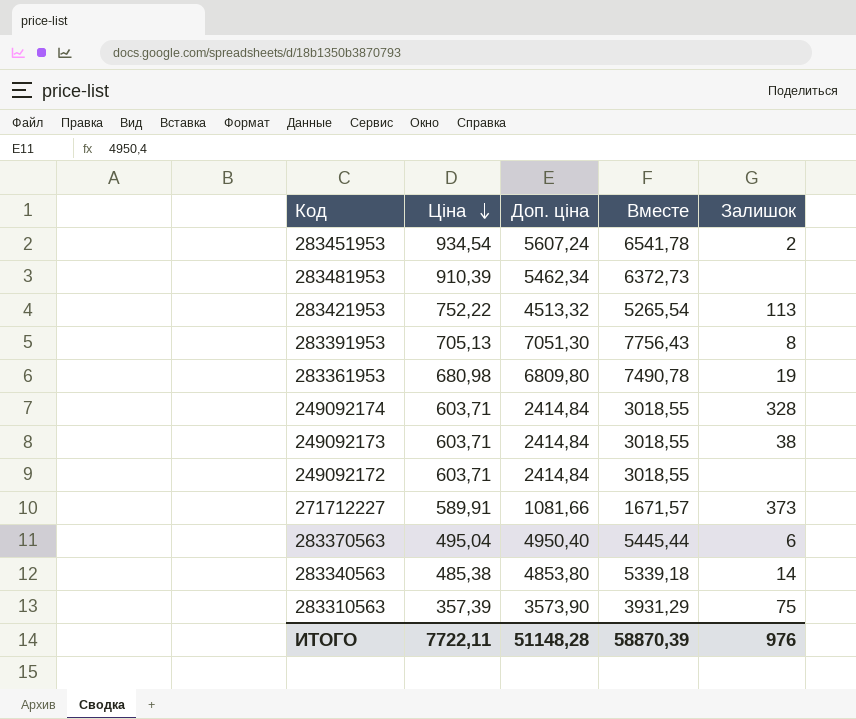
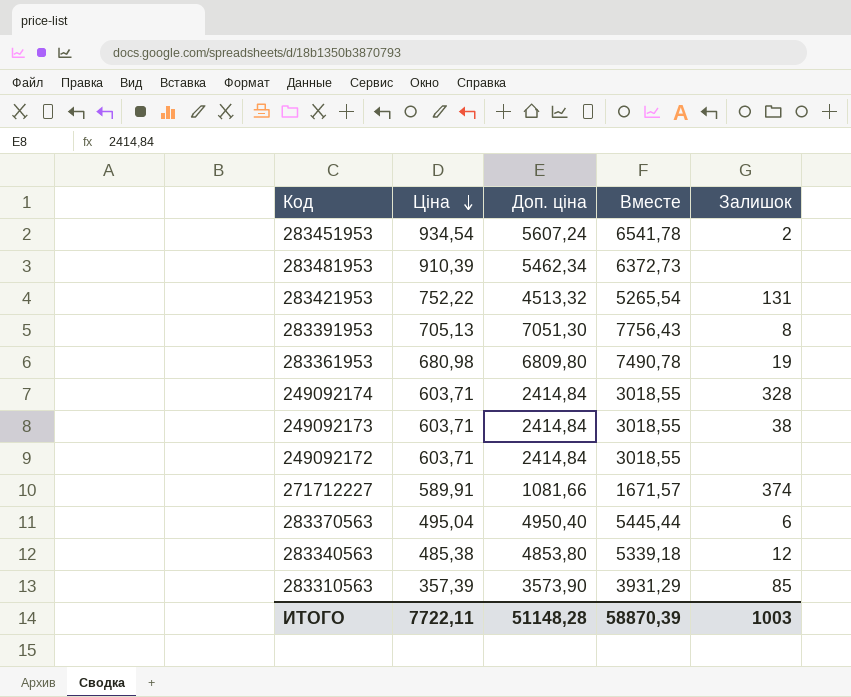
283421953 | Залишок: 113 -> 131
271712227 | Залишок: 373 -> 374
283340563 | Залишок: 14 -> 12
283310563 | Залишок: 75 -> 85
ИТОГО | Залишок: 976 -> 1003

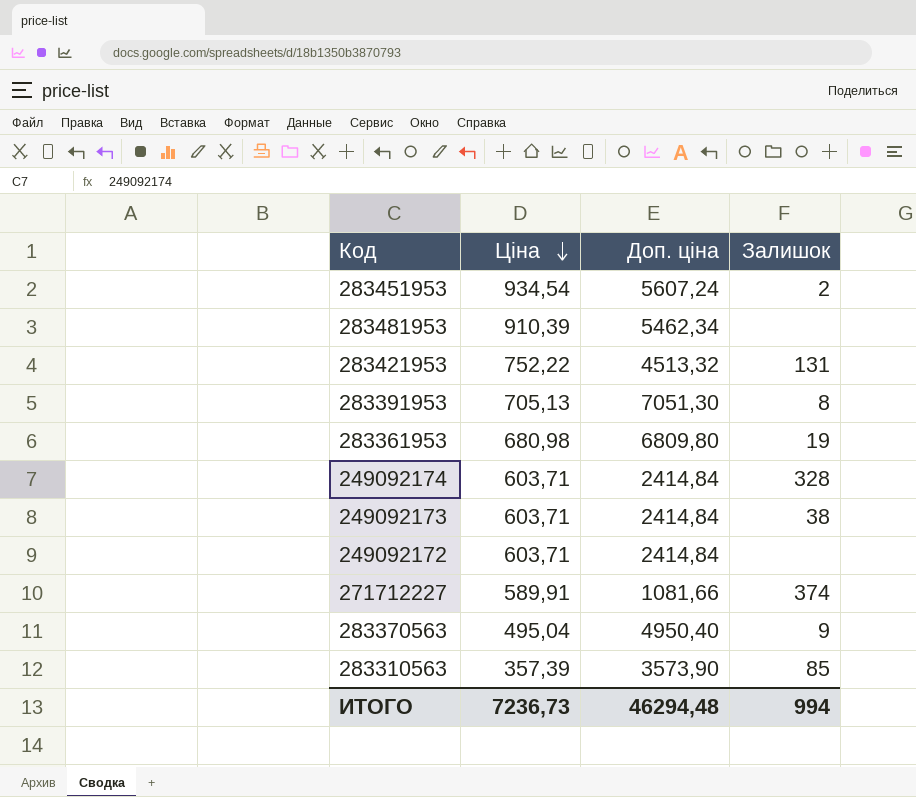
column Вместе | formula: [Ціна] + [Доп. ціна] -> none
row 283340563: 485,38 | 4853,80 | 5339,18 | 12 -> none
283370563 | Залишок: 6 -> 9
ИТОГО | Ціна: 7722,11 -> 7236,73
ИТОГО | Доп. ціна: 51148,28 -> 46294,48
ИТОГО | Залишок: 1003 -> 994

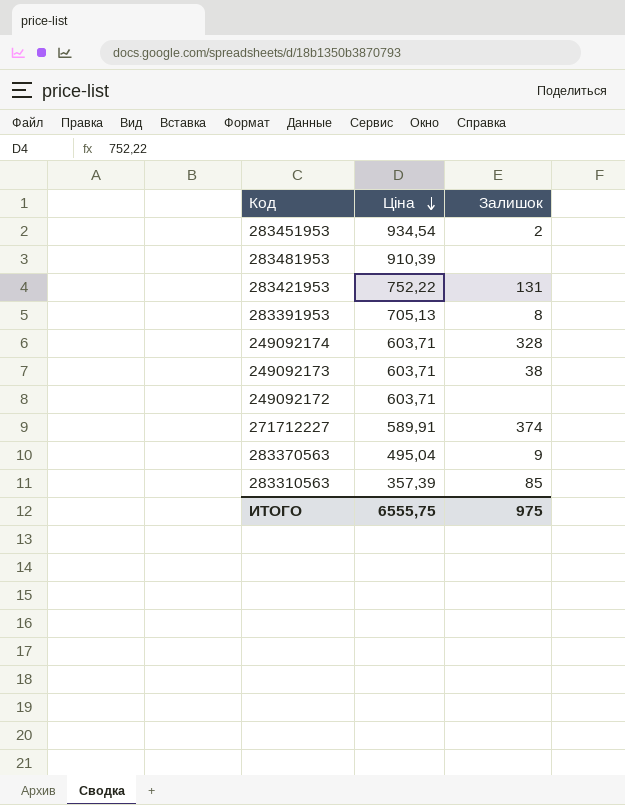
column Доп. ціна | position: 3 -> none
row 283361953: 680,98 | 6809,80 | 19 -> none
ИТОГО | Ціна: 7236,73 -> 6555,75
ИТОГО | Залишок: 994 -> 975

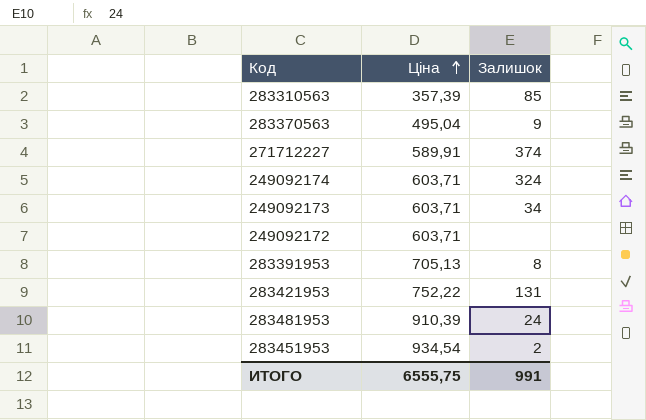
row order: Ціна descending -> Ціна ascending
249092174 | Залишок: 328 -> 324
249092173 | Залишок: 38 -> 34
283481953 | Залишок: none -> 24
ИТОГО | Залишок: 975 -> 991

